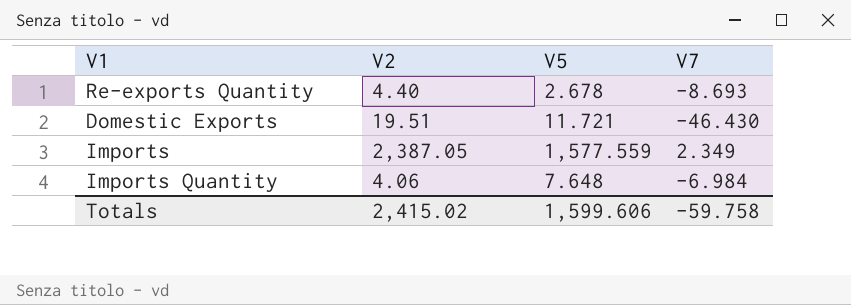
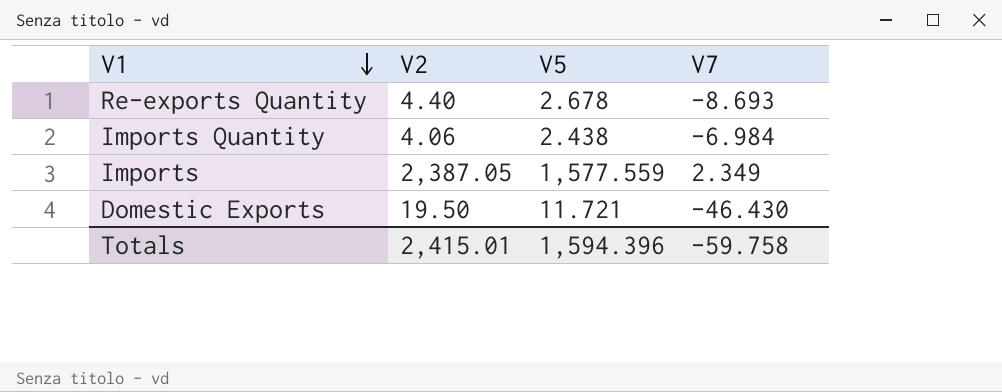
row order: none -> V1 descending
Imports Quantity | V5: 7.648 -> 2.438
Domestic Exports | V2: 19.51 -> 19.50
Totals | V2: 2,415.02 -> 2,415.01
Totals | V5: 1,599.606 -> 1,594.396

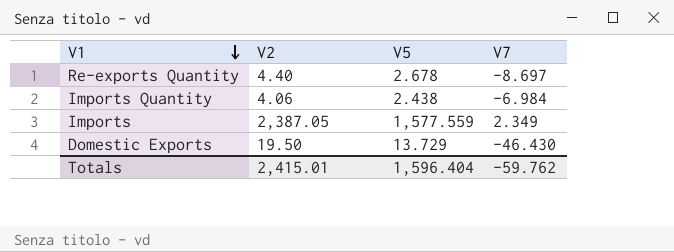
Re-exports Quantity | V7: -8.693 -> -8.697
Domestic Exports | V5: 11.721 -> 13.729
Totals | V5: 1,594.396 -> 1,596.404
Totals | V7: -59.758 -> -59.762

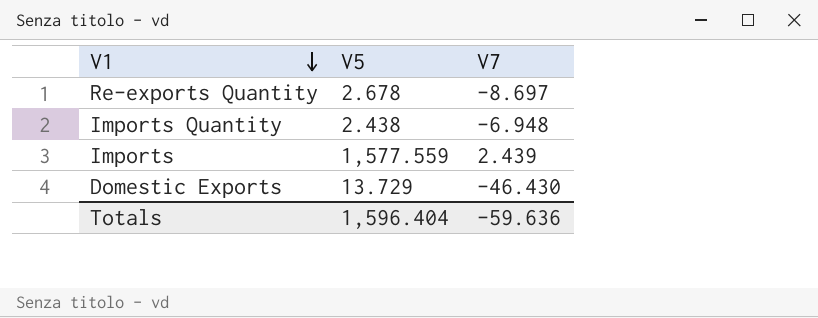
column V2 | position: 2 -> none
Imports Quantity | V7: -6.984 -> -6.948
Imports | V7: 2.349 -> 2.439
Totals | V7: -59.762 -> -59.636

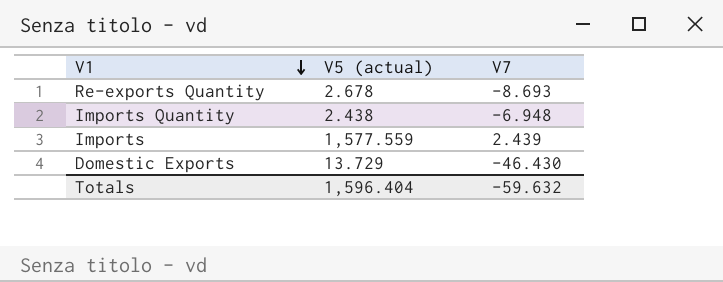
column name: V5 -> V5 (actual)
Re-exports Quantity | V7: -8.697 -> -8.693
Totals | V7: -59.636 -> -59.632

